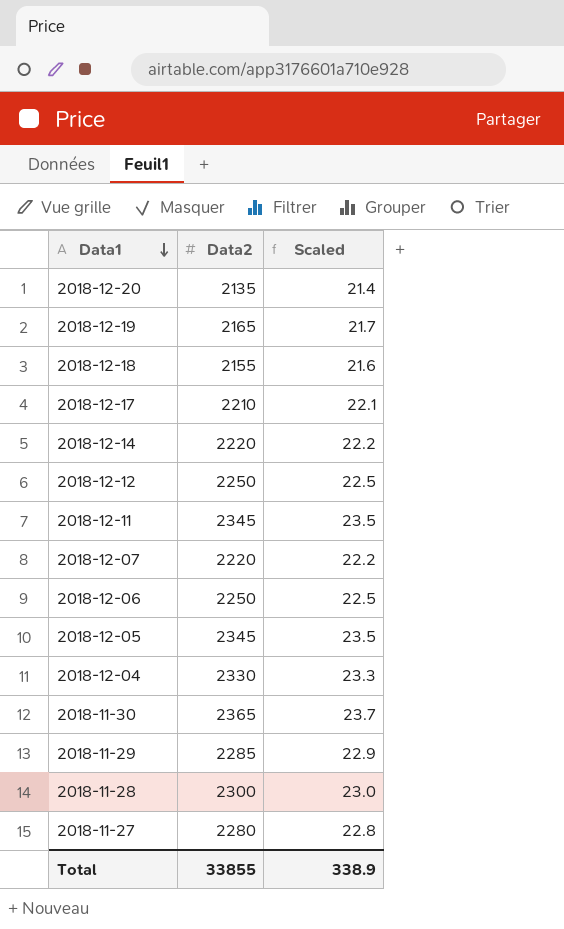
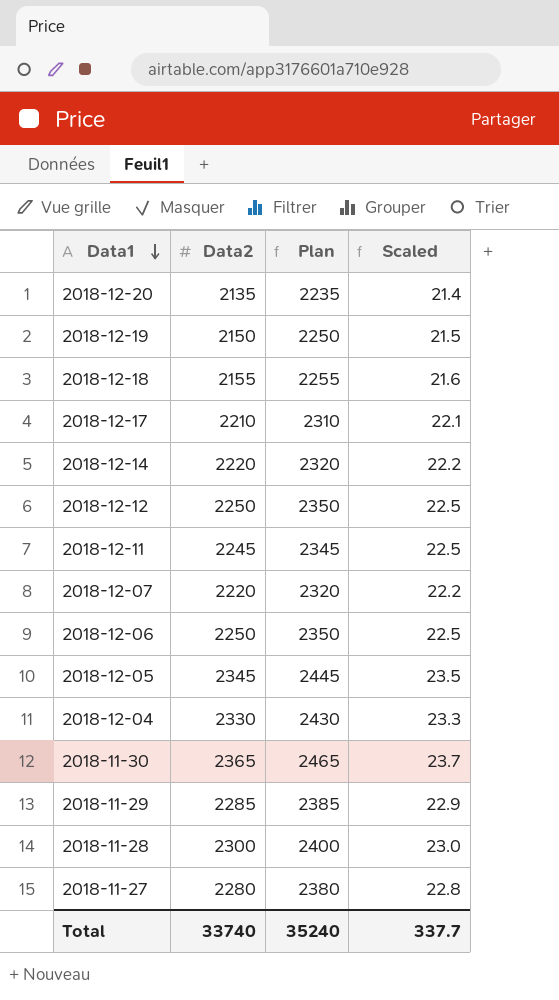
column Plan | formula: none -> [Data2] + 100
2018-12-19 | Data2: 2165 -> 2150
2018-12-19 | Scaled: 21.7 -> 21.5
2018-12-11 | Data2: 2345 -> 2245
2018-12-11 | Scaled: 23.5 -> 22.5
Total | Data2: 33855 -> 33740
Total | Scaled: 338.9 -> 337.7

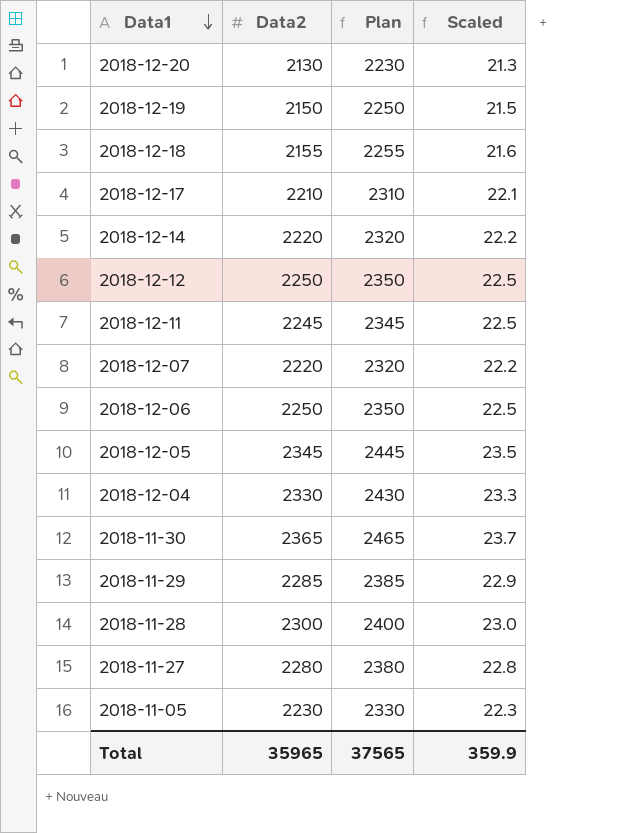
2018-12-20 | Data2: 2135 -> 2130
2018-12-20 | Plan: 2235 -> 2230
2018-12-20 | Scaled: 21.4 -> 21.3
row 2018-11-05: none -> 2230 | 2330 | 22.3
Total | Data2: 33740 -> 35965
Total | Plan: 35240 -> 37565
Total | Scaled: 337.7 -> 359.9

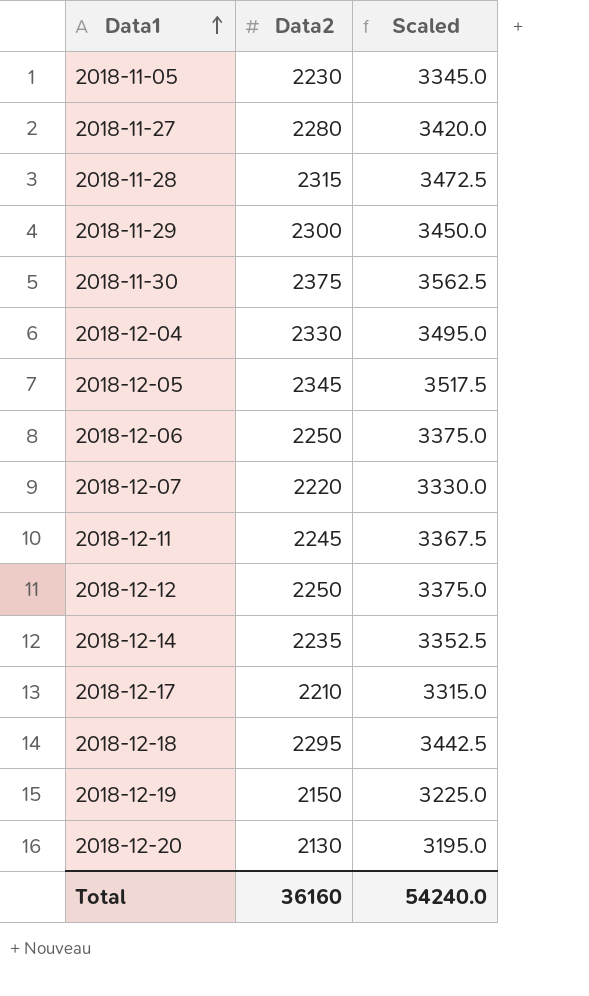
row order: Data1 descending -> Data1 ascending
column Plan | formula: [Data2] + 100 -> none
column Scaled | formula: [Data2] * 0.01 -> [Data2] * 1.5
2018-11-28 | Data2: 2300 -> 2315
2018-11-29 | Data2: 2285 -> 2300
2018-11-30 | Data2: 2365 -> 2375
2018-12-14 | Data2: 2220 -> 2235
2018-12-18 | Data2: 2155 -> 2295
Total | Data2: 35965 -> 36160
Total | Scaled: 359.9 -> 54240.0

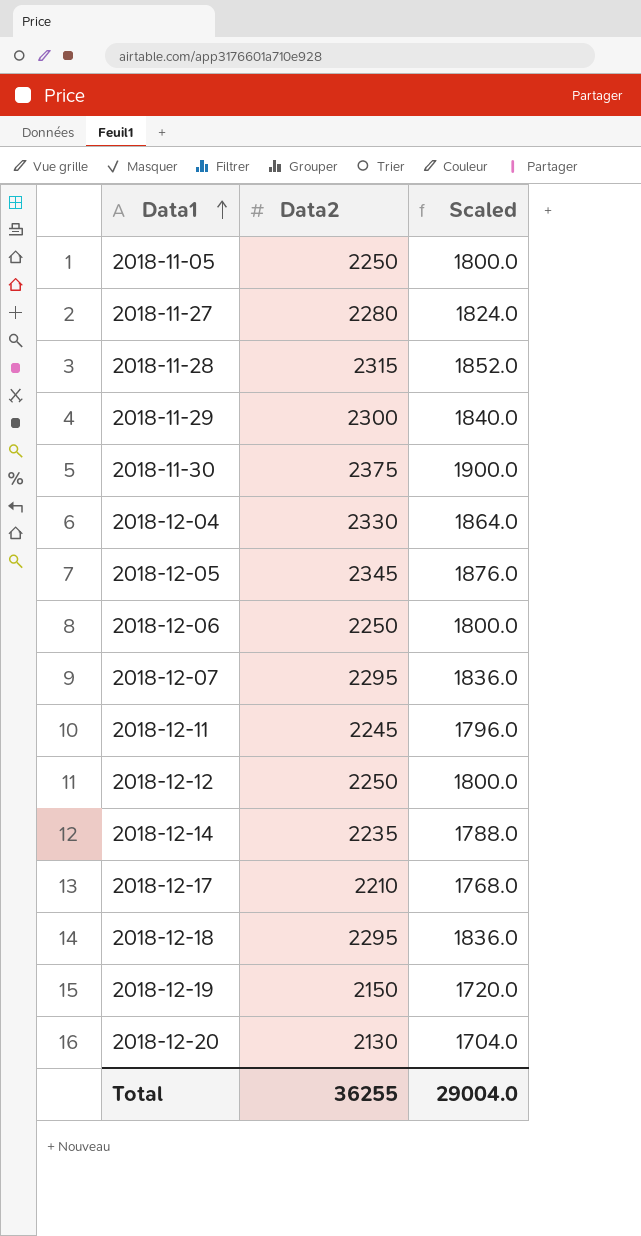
column Scaled | formula: [Data2] * 1.5 -> [Data2] * 0.8
2018-11-05 | Data2: 2230 -> 2250
2018-12-07 | Data2: 2220 -> 2295
Total | Data2: 36160 -> 36255
Total | Scaled: 54240.0 -> 29004.0

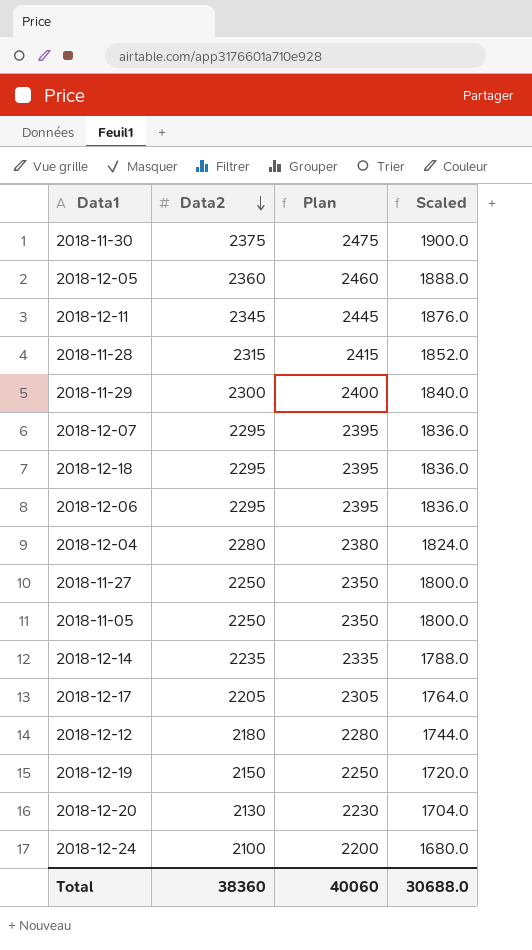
row order: Data1 ascending -> Data2 descending
column Plan | formula: none -> [Data2] + 100
2018-12-05 | Data2: 2345 -> 2360
2018-12-05 | Scaled: 1876.0 -> 1888.0
2018-12-11 | Data2: 2245 -> 2345
2018-12-11 | Scaled: 1796.0 -> 1876.0
2018-12-06 | Data2: 2250 -> 2295
2018-12-06 | Scaled: 1800.0 -> 1836.0
2018-12-04 | Data2: 2330 -> 2280
2018-12-04 | Scaled: 1864.0 -> 1824.0
2018-11-27 | Data2: 2280 -> 2250
2018-11-27 | Scaled: 1824.0 -> 1800.0
2018-12-17 | Data2: 2210 -> 2205
2018-12-17 | Scaled: 1768.0 -> 1764.0
2018-12-12 | Data2: 2250 -> 2180
2018-12-12 | Scaled: 1800.0 -> 1744.0
row 2018-12-24: none -> 2100 | 2200 | 1680.0
Total | Data2: 36255 -> 38360
Total | Scaled: 29004.0 -> 30688.0

